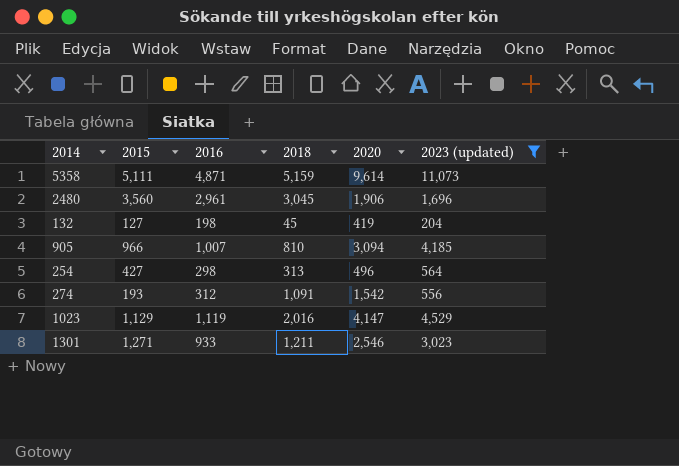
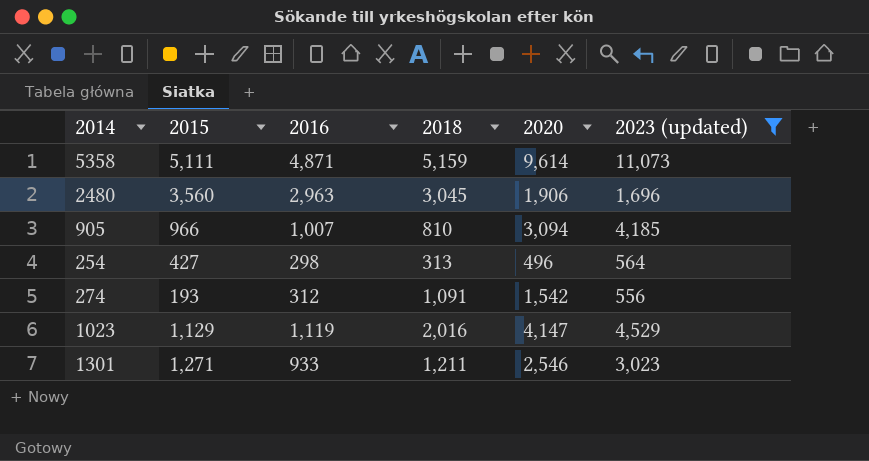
row 132: 127 | 198 | 45 | 419 | 204 -> none
2480 | 2016: 2,961 -> 2,963

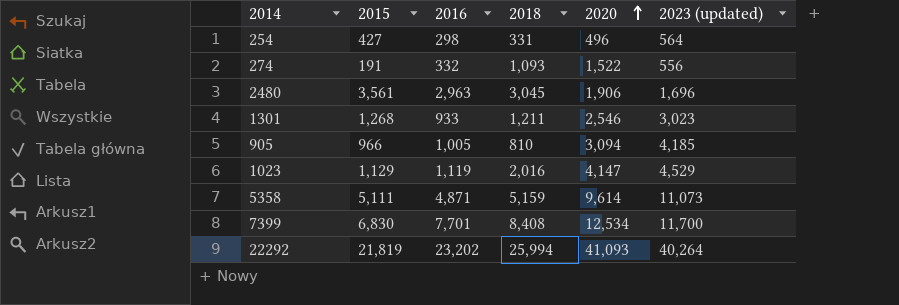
filter: 2023 (updated) <= 11,073 -> none
row order: none -> 2020 ascending
254 | 2018: 313 -> 331
274 | 2015: 193 -> 191
274 | 2016: 312 -> 332
274 | 2018: 1,091 -> 1,093
274 | 2020: 1,542 -> 1,522
2480 | 2015: 3,560 -> 3,561
1301 | 2015: 1,271 -> 1,268
905 | 2016: 1,007 -> 1,005

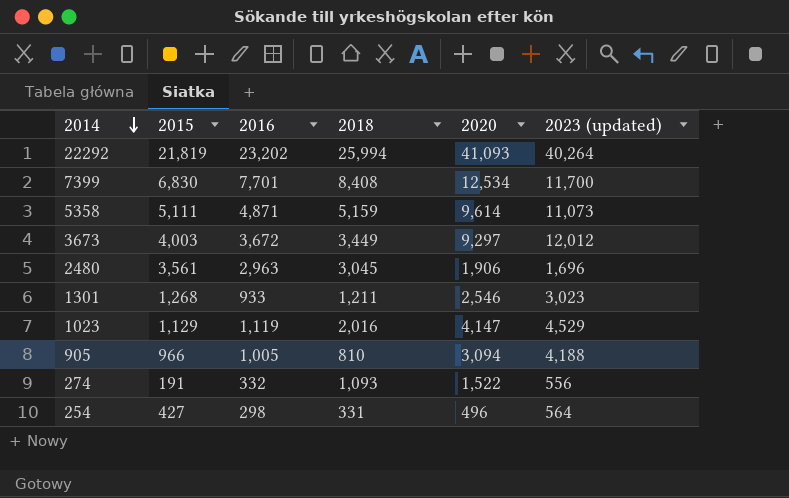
row order: 2020 ascending -> 2014 descending
row 3673: none -> 4,003 | 3,672 | 3,449 | 9,297 | 12,012
905 | 2023 (updated): 4,185 -> 4,188

